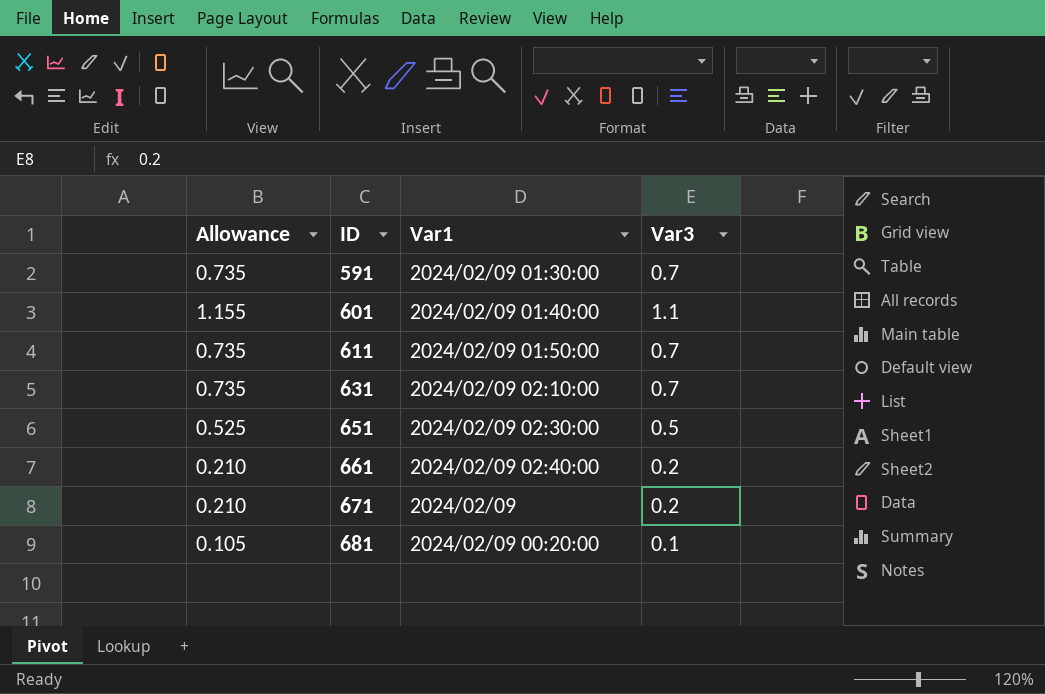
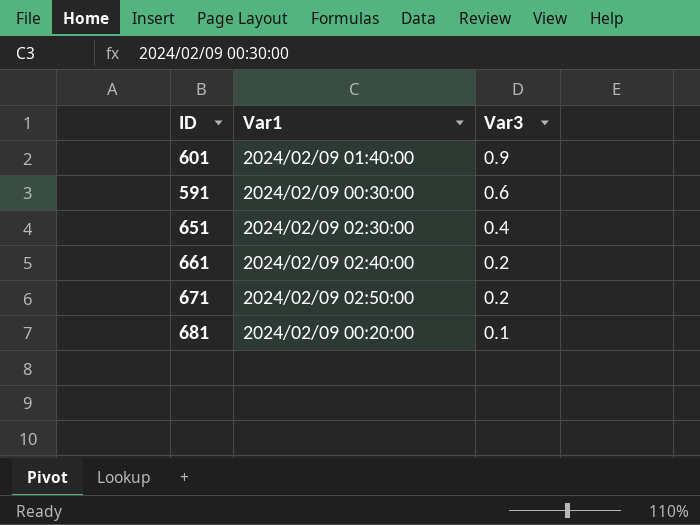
row order: ID ascending -> Var3 descending
column Allowance | formula: [Var3] * 1.05 -> none
row 611: 0.735 | 2024/02/09 01:50:00 | 0.7 -> none
row 631: 0.735 | 2024/02/09 02:10:00 | 0.7 -> none
601 | Var3: 1.1 -> 0.9
591 | Var1: 2024/02/09 01:30:00 -> 2024/02/09 00:30:00
591 | Var3: 0.7 -> 0.6
651 | Var3: 0.5 -> 0.4
671 | Var1: 2024/02/09 -> 2024/02/09 02:50:00

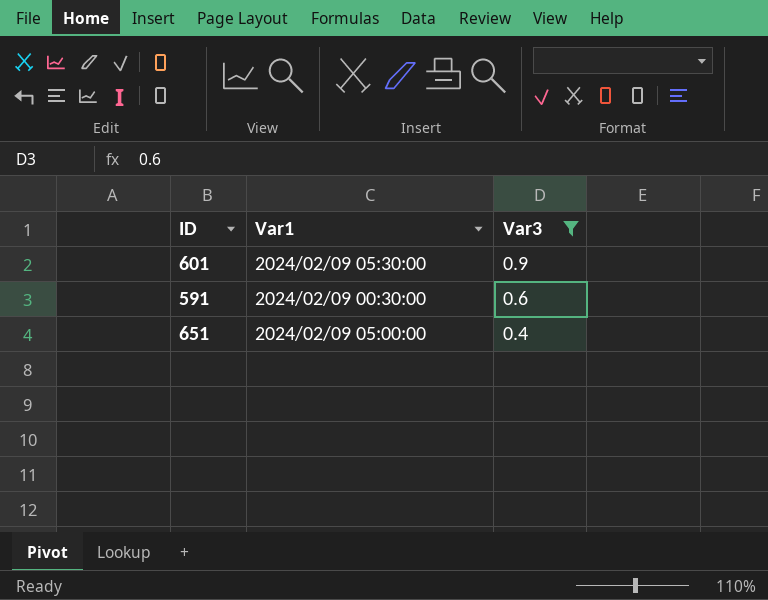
filter: none -> Var3 >= 0.4
601 | Var1: 2024/02/09 01:40:00 -> 2024/02/09 05:30:00
651 | Var1: 2024/02/09 02:30:00 -> 2024/02/09 05:00:00

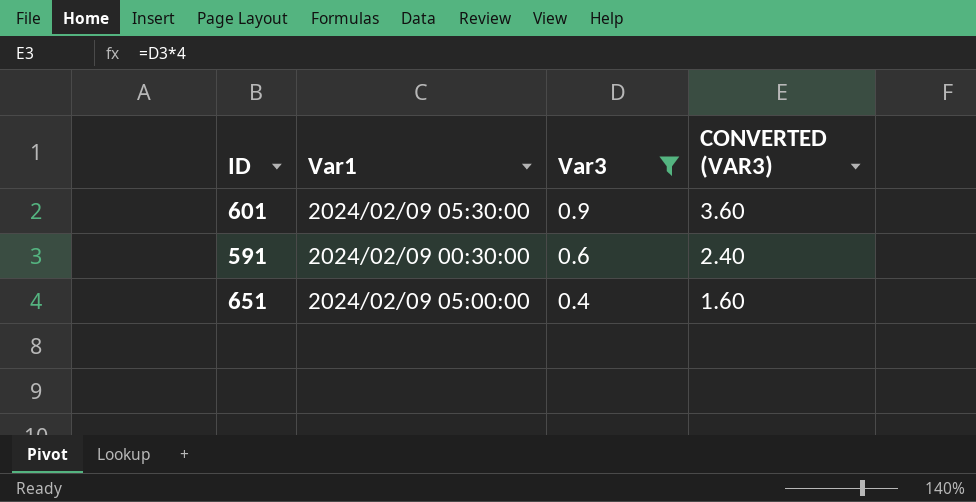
column CONVERTED (VAR3) | formula: none -> [Var3] * 4

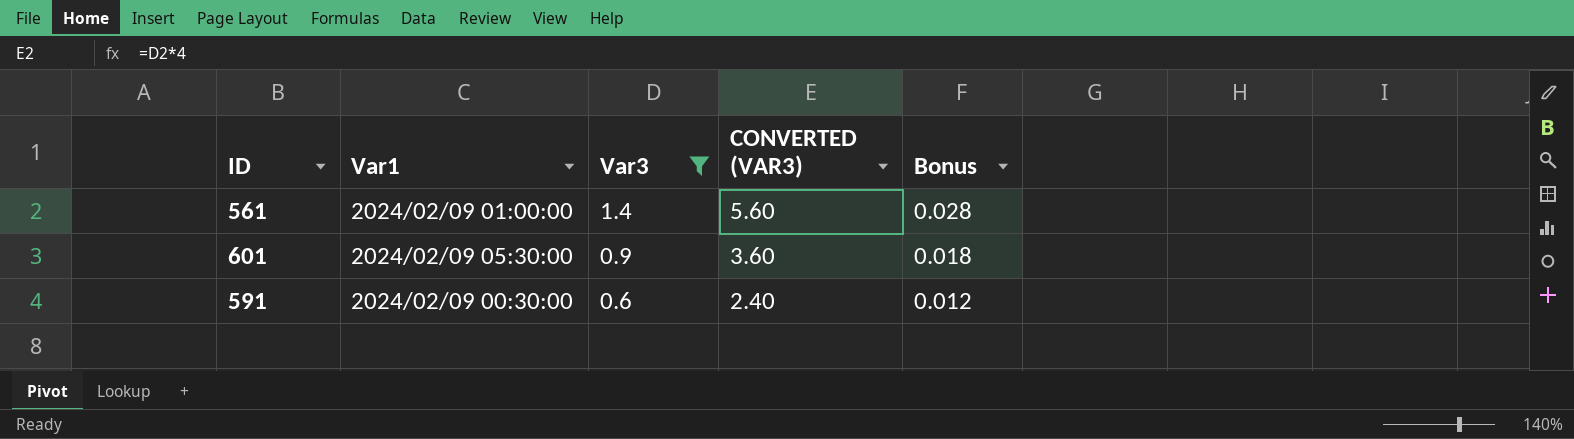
column Bonus | formula: none -> [Var3] * 0.02
row 651: 2024/02/09 05:00:00 | 0.4 | 1.60 -> none
row 561: none -> 2024/02/09 01:00:00 | 1.4 | 5.60 | 0.028

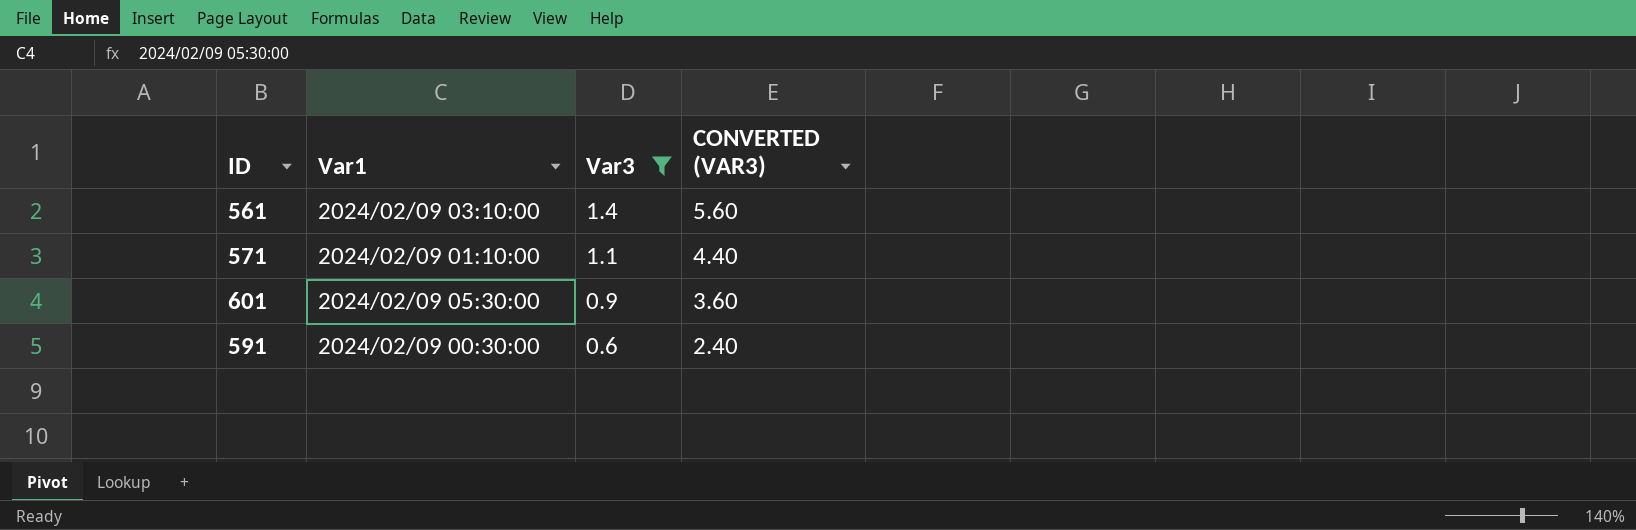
column Bonus | formula: [Var3] * 0.02 -> none
561 | Var1: 2024/02/09 01:00:00 -> 2024/02/09 03:10:00
row 571: none -> 2024/02/09 01:10:00 | 1.1 | 4.40

